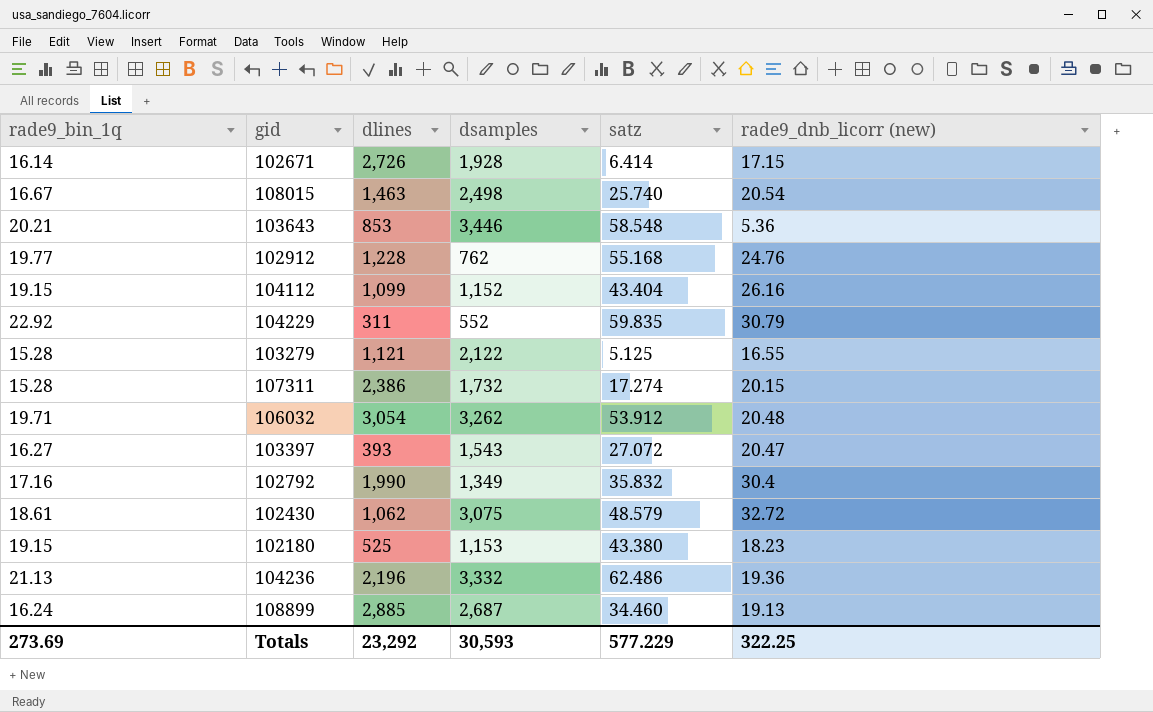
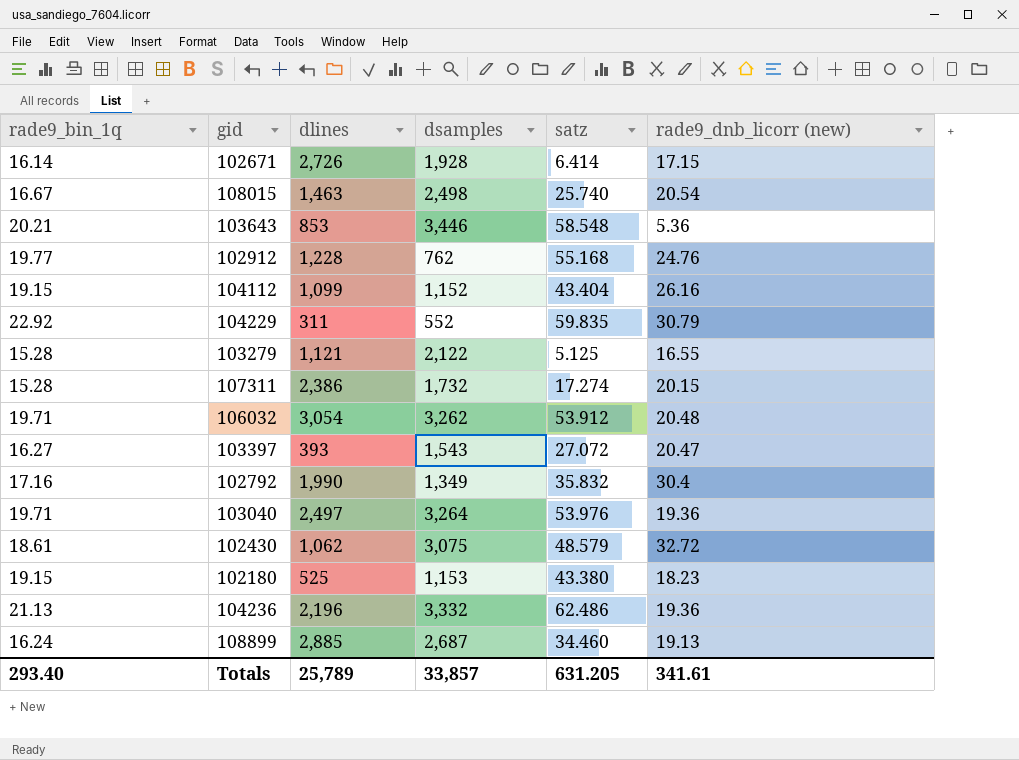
row 103040: none -> 19.71 | 2,497 | 3,264 | 53.976 | 19.36
Totals | rade9_bin_1q: 273.69 -> 293.40
Totals | dlines: 23,292 -> 25,789
Totals | dsamples: 30,593 -> 33,857
Totals | satz: 577.229 -> 631.205
Totals | rade9_dnb_licorr (new): 322.25 -> 341.61

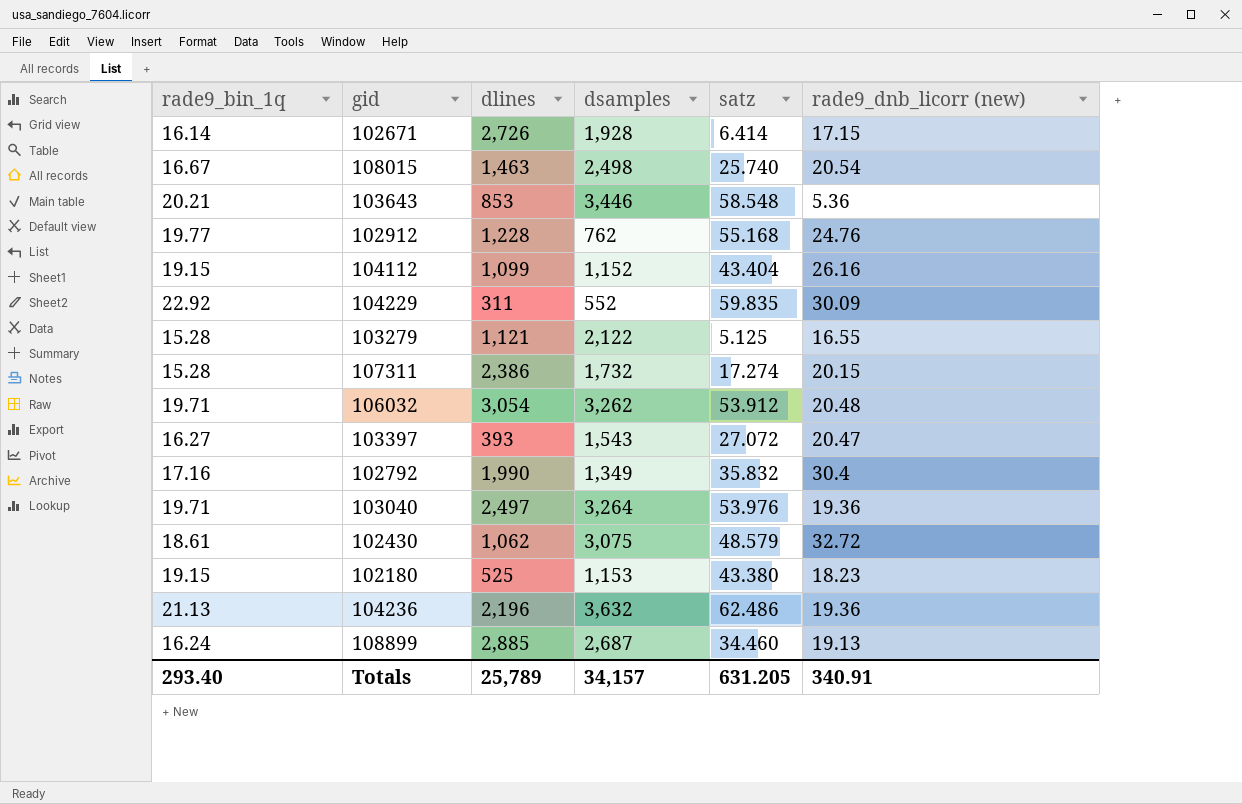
104229 | rade9_dnb_licorr (new): 30.79 -> 30.09
104236 | dsamples: 3,332 -> 3,632
Totals | dsamples: 33,857 -> 34,157
Totals | rade9_dnb_licorr (new): 341.61 -> 340.91

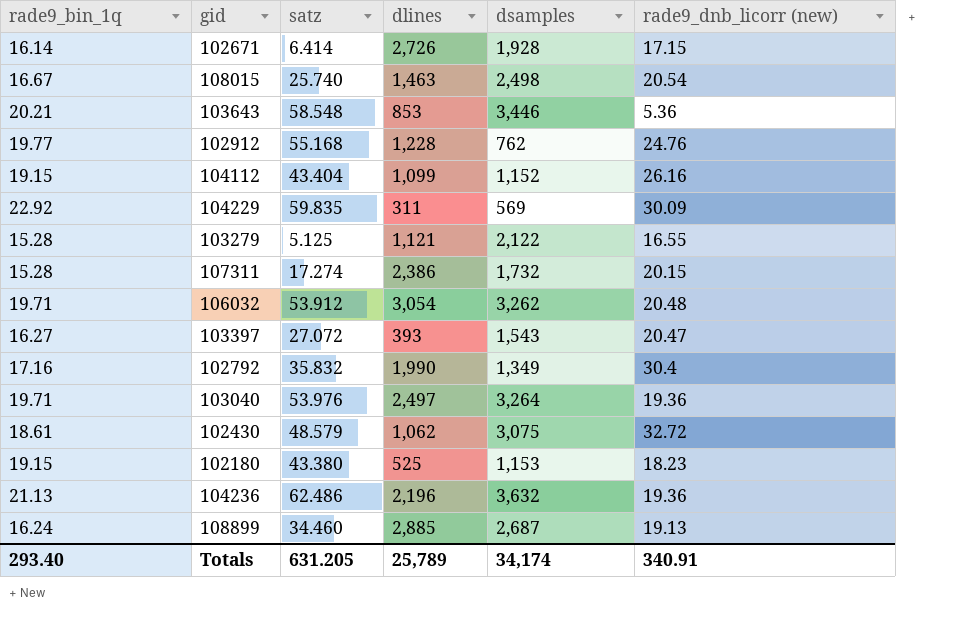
column satz | position: 5 -> 3
104229 | dsamples: 552 -> 569
Totals | dsamples: 34,157 -> 34,174

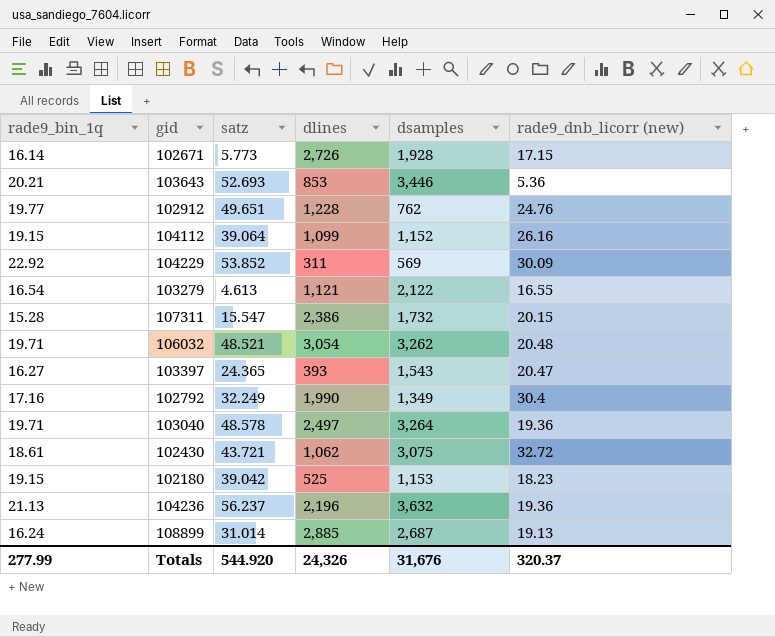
row 108015: 16.67 | 25.740 | 1,463 | 2,498 | 20.54 -> none
102671 | satz: 6.414 -> 5.773
103643 | satz: 58.548 -> 52.693
102912 | satz: 55.168 -> 49.651
104112 | satz: 43.404 -> 39.064
104229 | satz: 59.835 -> 53.852
103279 | rade9_bin_1q: 15.28 -> 16.54
103279 | satz: 5.125 -> 4.613
107311 | satz: 17.274 -> 15.547
106032 | satz: 53.912 -> 48.521
103397 | satz: 27.072 -> 24.365
102792 | satz: 35.832 -> 32.249
103040 | satz: 53.976 -> 48.578
102430 | satz: 48.579 -> 43.721
102180 | satz: 43.380 -> 39.042
104236 | satz: 62.486 -> 56.237
108899 | satz: 34.460 -> 31.014
Totals | rade9_bin_1q: 293.40 -> 277.99
Totals | satz: 631.205 -> 544.920
Totals | dlines: 25,789 -> 24,326
Totals | dsamples: 34,174 -> 31,676
Totals | rade9_dnb_licorr (new): 340.91 -> 320.37

